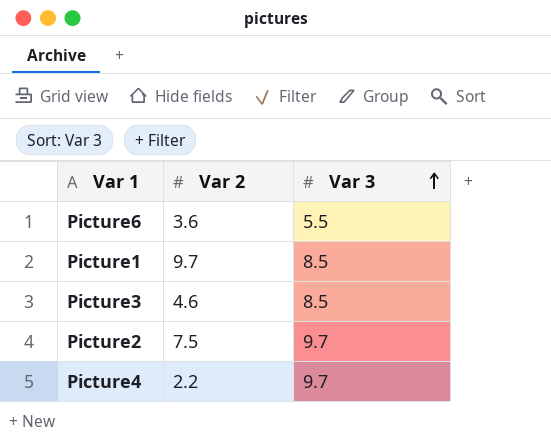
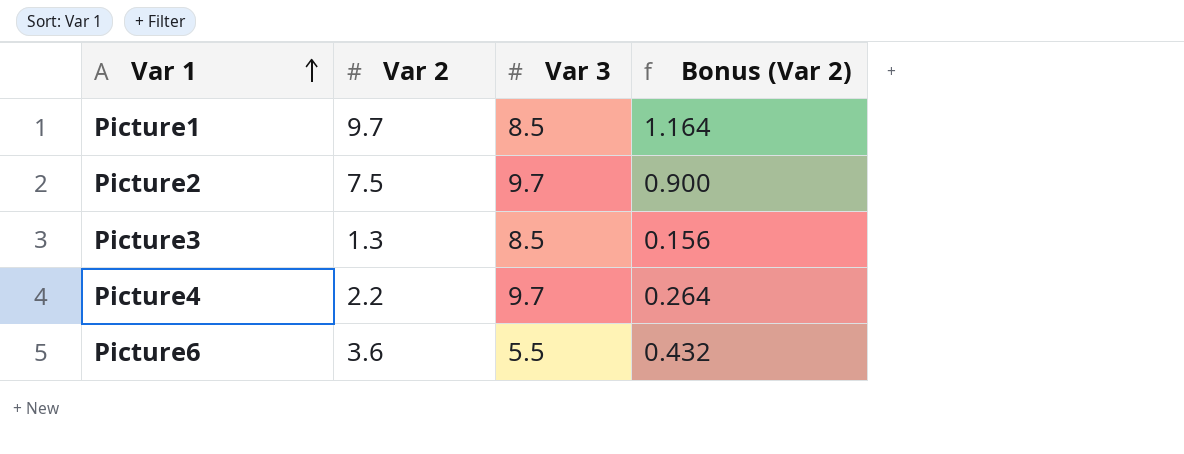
row order: Var 3 ascending -> Var 1 ascending
column Bonus (Var 2) | formula: none -> [Var 2] * 0.12
Picture3 | Var 2: 4.6 -> 1.3

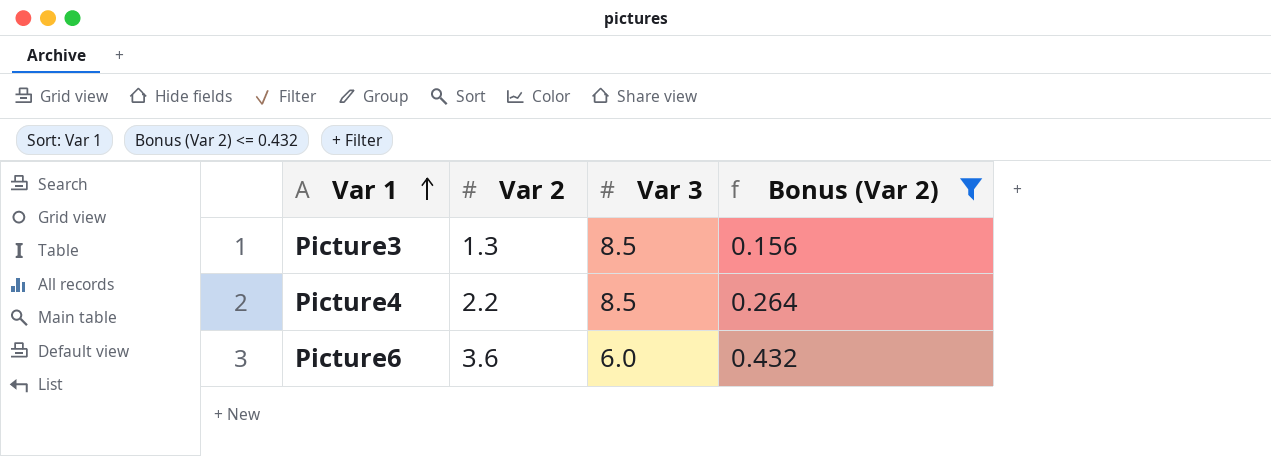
filter: none -> Bonus (Var 2) <= 0.432
Picture4 | Var 3: 9.7 -> 8.5
Picture6 | Var 3: 5.5 -> 6.0

